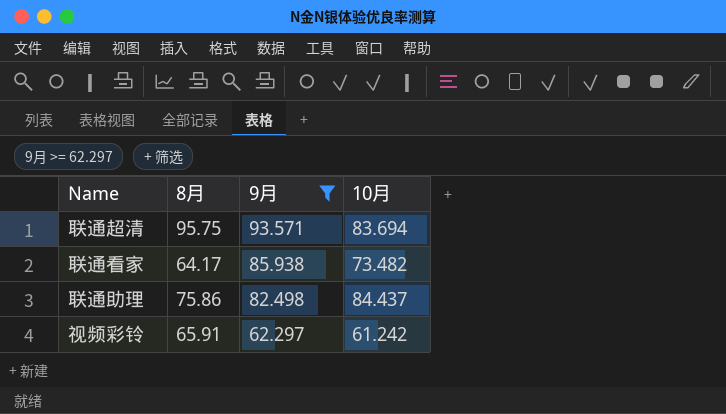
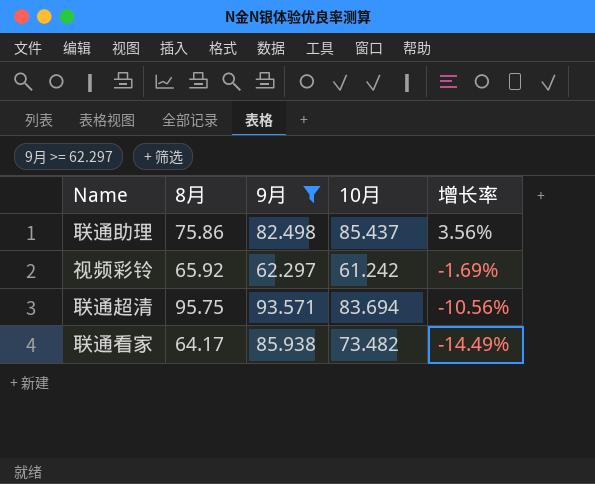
row order: 9月 descending -> 增长率 descending
column 增长率 | formula: none -> ([10月] - [9月]) / [9月]
联通助理 | 10月: 84.437 -> 85.437
视频彩铃 | 8月: 65.91 -> 65.92

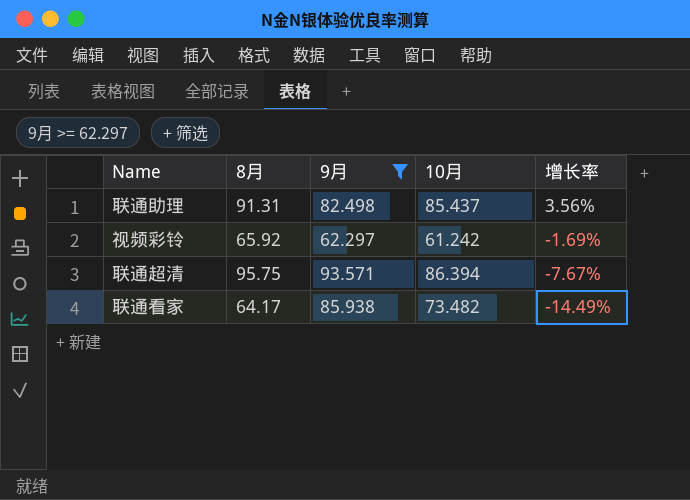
联通助理 | 8月: 75.86 -> 91.31
联通超清 | 10月: 83.694 -> 86.394
联通超清 | 增长率: -10.56% -> -7.67%

